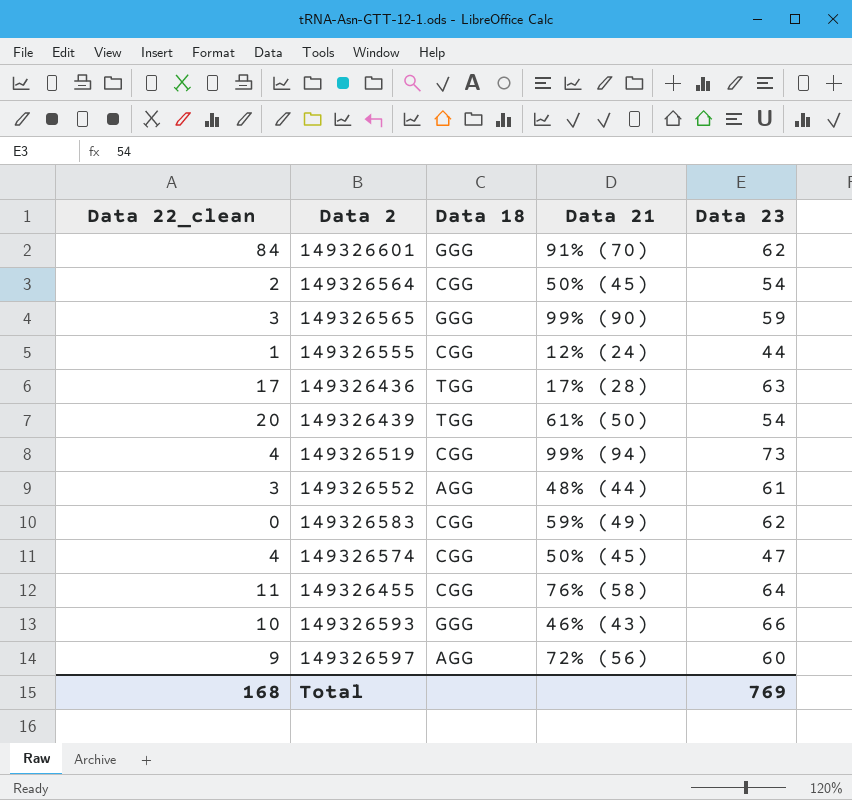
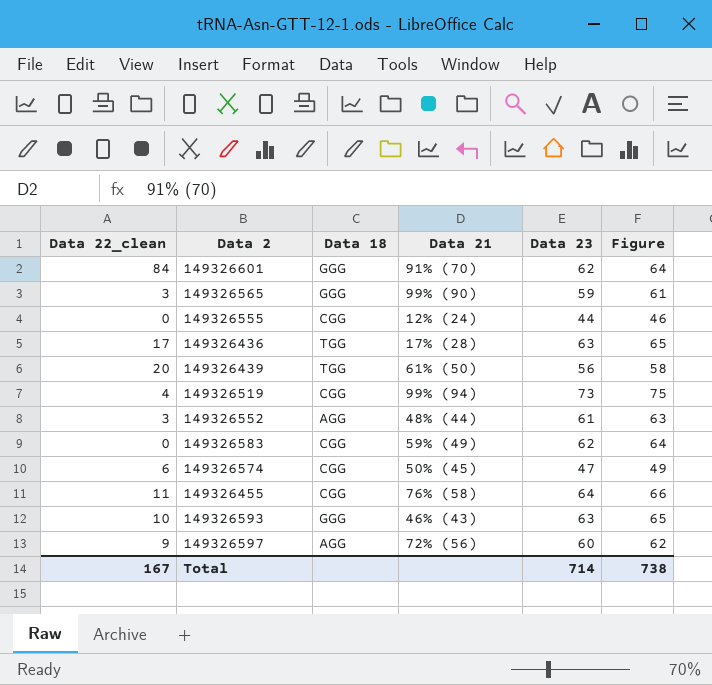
column Figure | formula: none -> [Data 23] + 2
row 149326564: 2 | CGG | 50% (45) | 54 -> none
149326555 | Data 22_clean: 1 -> 0
149326439 | Data 23: 54 -> 56
149326574 | Data 22_clean: 4 -> 6
149326593 | Data 23: 66 -> 63
Total | Data 22_clean: 168 -> 167
Total | Data 23: 769 -> 714

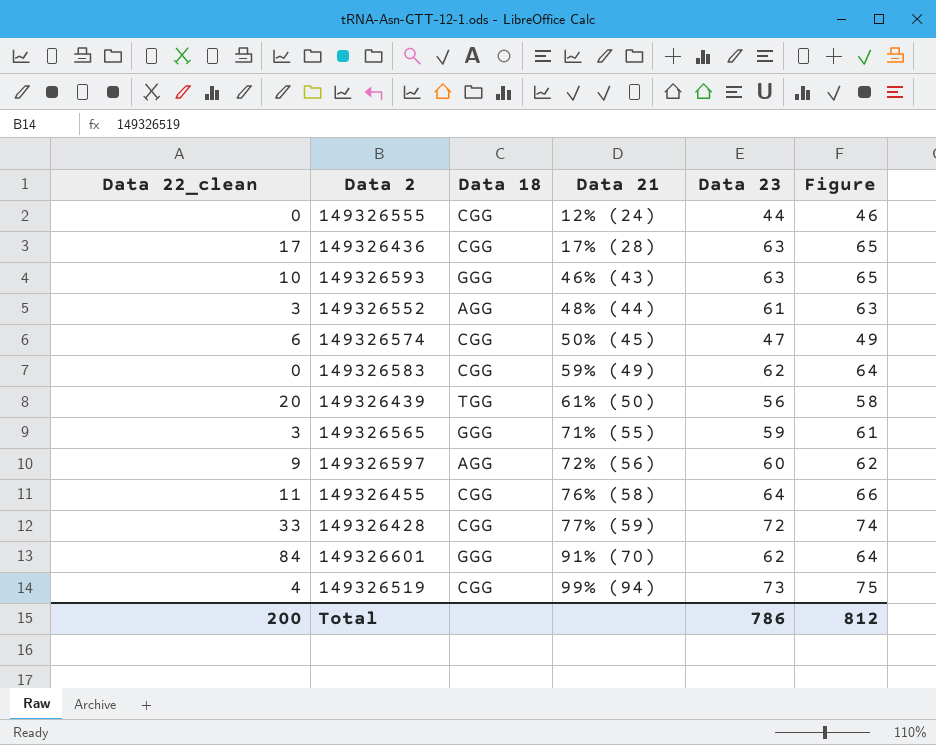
row order: none -> Data 21 ascending
149326436 | Data 18: TGG -> CGG
149326565 | Data 21: 99% (90) -> 71% (55)
row 149326428: none -> 33 | CGG | 77% (59) | 72 | 74
Total | Data 22_clean: 167 -> 200
Total | Data 23: 714 -> 786
Total | Figure: 738 -> 812

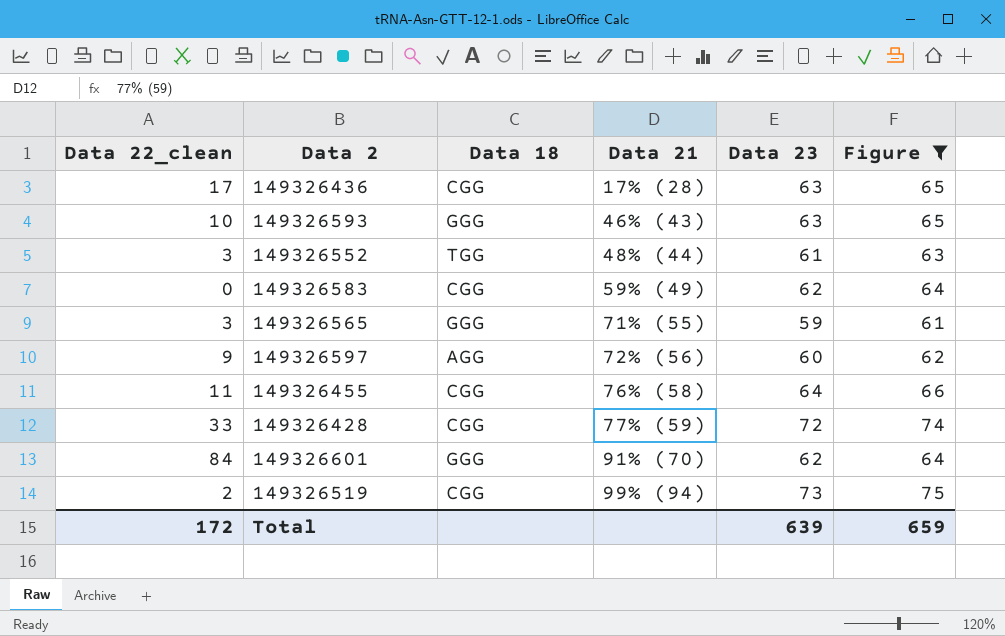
filter: none -> Figure >= 61
149326552 | Data 18: AGG -> TGG
149326519 | Data 22_clean: 4 -> 2
Total | Data 22_clean: 200 -> 172
Total | Data 23: 786 -> 639
Total | Figure: 812 -> 659

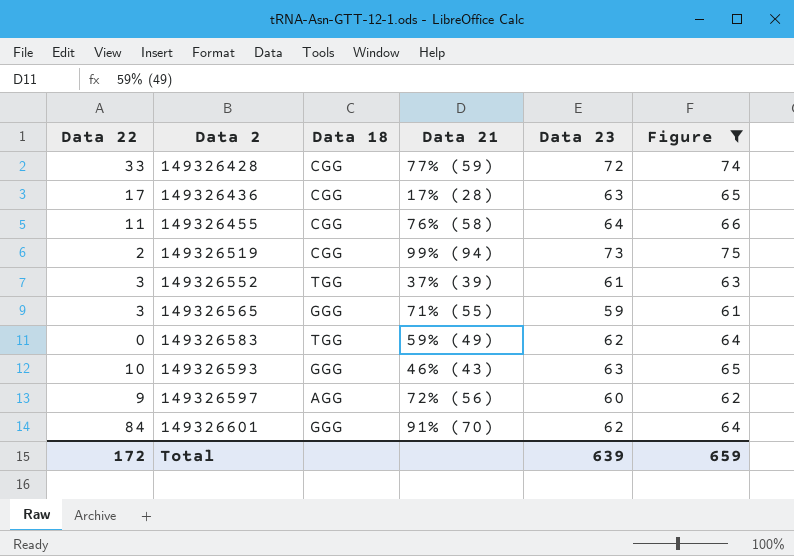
row order: Data 21 ascending -> Data 2 ascending
column name: Data 22_clean -> Data 22
149326552 | Data 21: 48% (44) -> 37% (39)
149326583 | Data 18: CGG -> TGG

